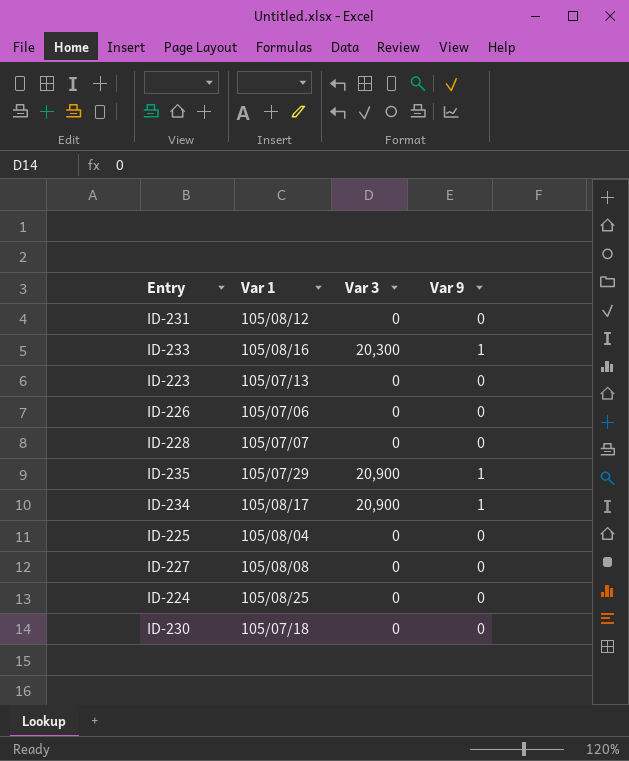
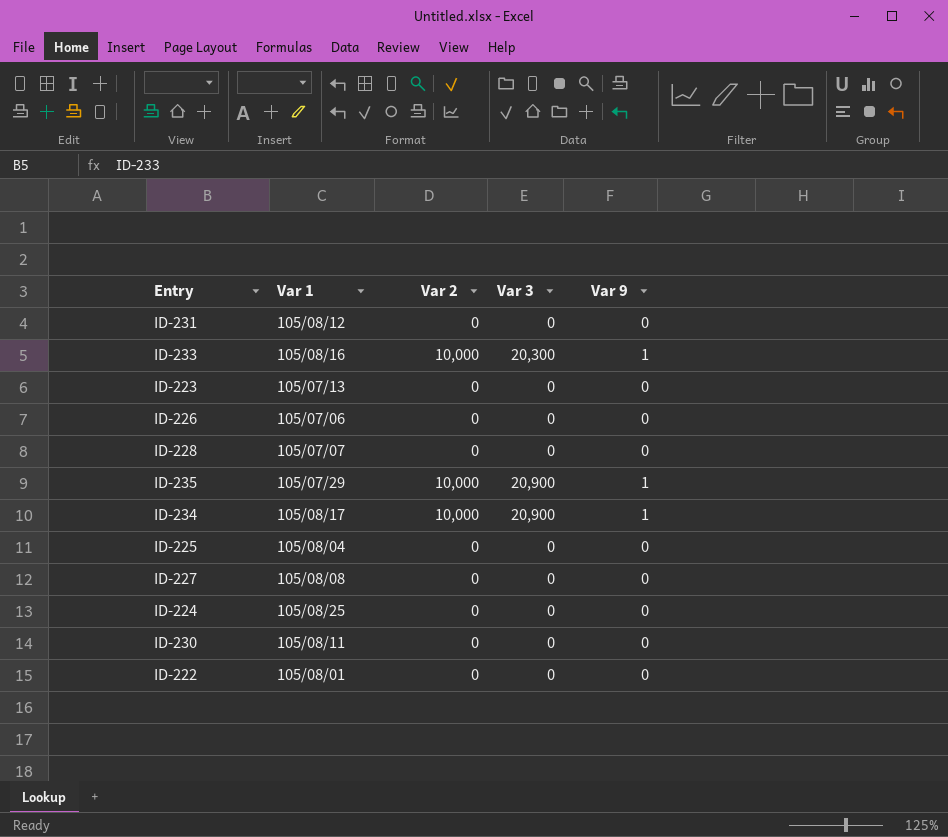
column Var 2 | position: none -> 3
ID-230 | Var 1: 105/07/18 -> 105/08/11
row ID-222: none -> 105/08/01 | 0 | 0 | 0

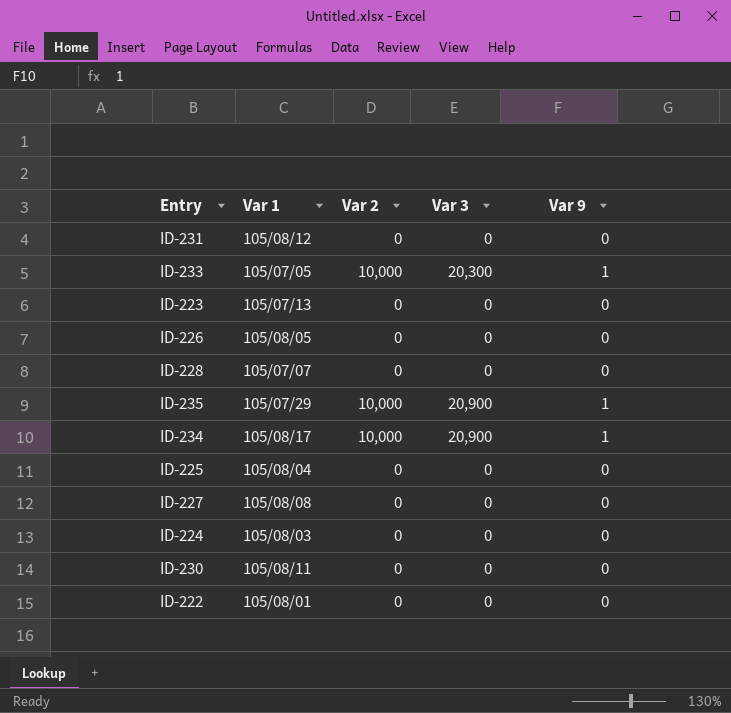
ID-233 | Var 1: 105/08/16 -> 105/07/05
ID-226 | Var 1: 105/07/06 -> 105/08/05
ID-224 | Var 1: 105/08/25 -> 105/08/03

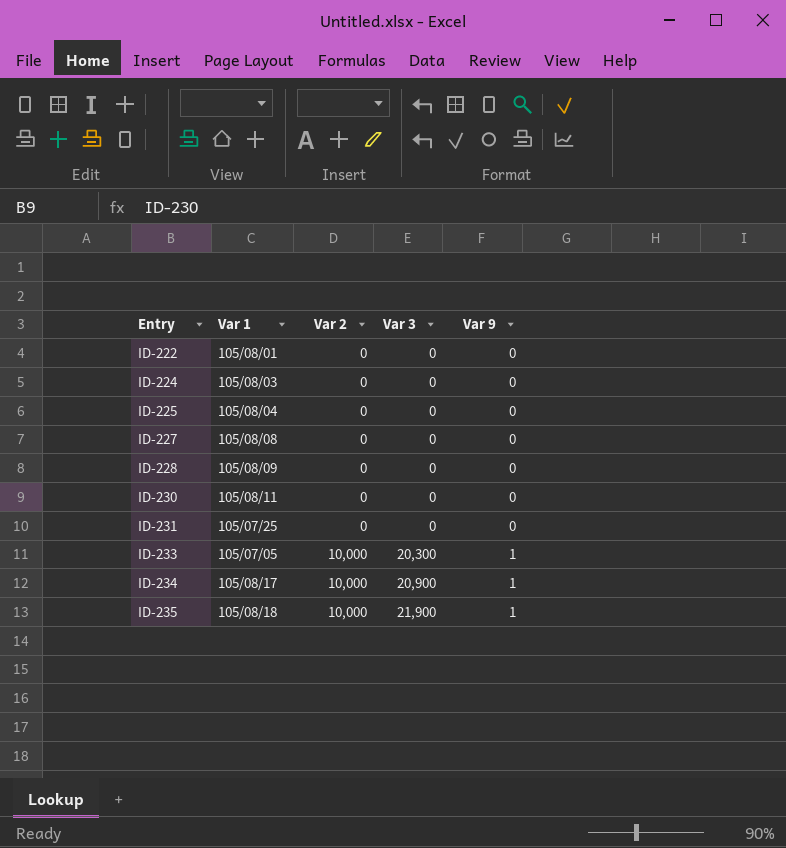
row order: none -> Entry ascending
row ID-223: 105/07/13 | 0 | 0 | 0 -> none
row ID-226: 105/08/05 | 0 | 0 | 0 -> none
ID-228 | Var 1: 105/07/07 -> 105/08/09
ID-231 | Var 1: 105/08/12 -> 105/07/25
ID-235 | Var 1: 105/07/29 -> 105/08/18
ID-235 | Var 3: 20,900 -> 21,900

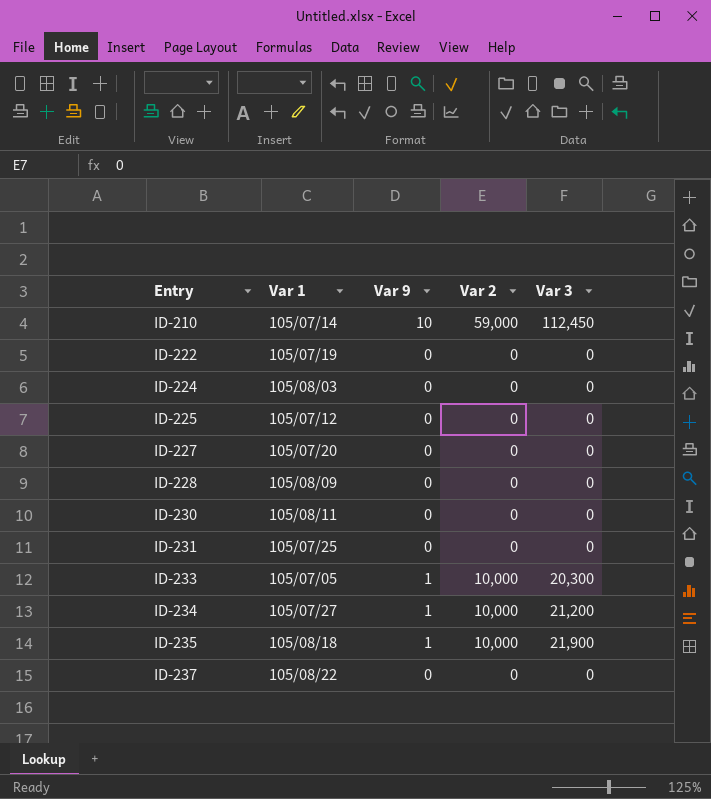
column Var 9 | position: 5 -> 3
row ID-210: none -> 105/07/14 | 10 | 59,000 | 112,450
ID-222 | Var 1: 105/08/01 -> 105/07/19
ID-225 | Var 1: 105/08/04 -> 105/07/12
ID-227 | Var 1: 105/08/08 -> 105/07/20
ID-234 | Var 1: 105/08/17 -> 105/07/27
ID-234 | Var 3: 20,900 -> 21,200
row ID-237: none -> 105/08/22 | 0 | 0 | 0

